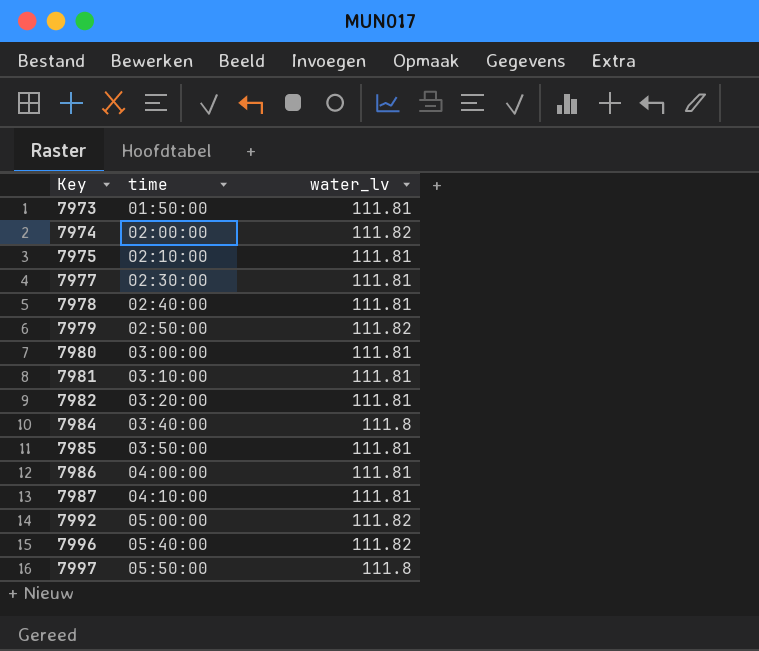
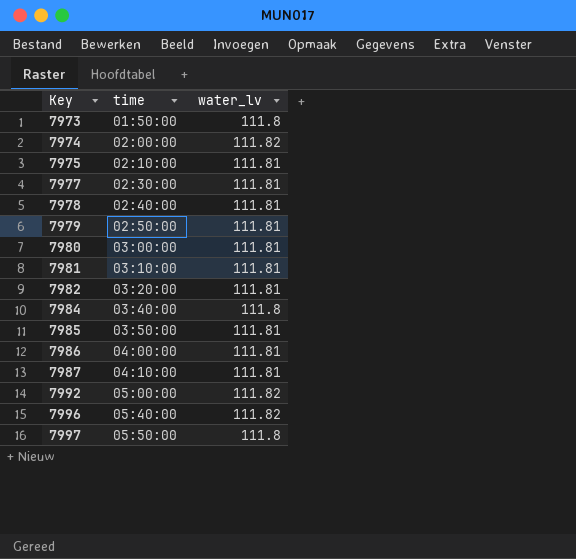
7973 | water_lv: 111.81 -> 111.8
7979 | water_lv: 111.82 -> 111.81

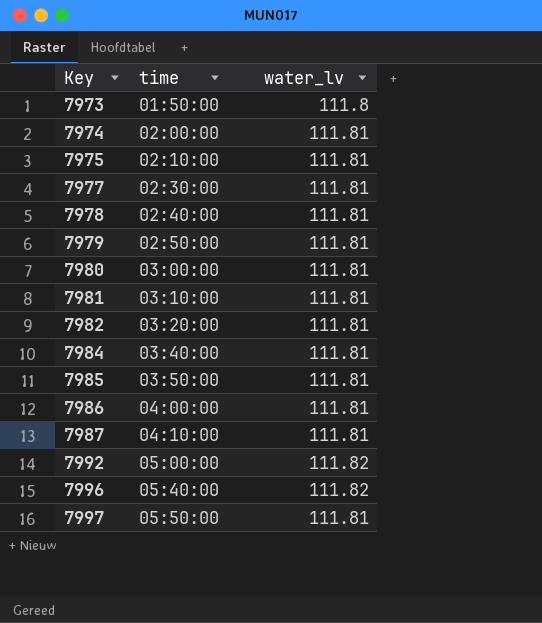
7974 | water_lv: 111.82 -> 111.81
7984 | water_lv: 111.8 -> 111.81
7997 | water_lv: 111.8 -> 111.81

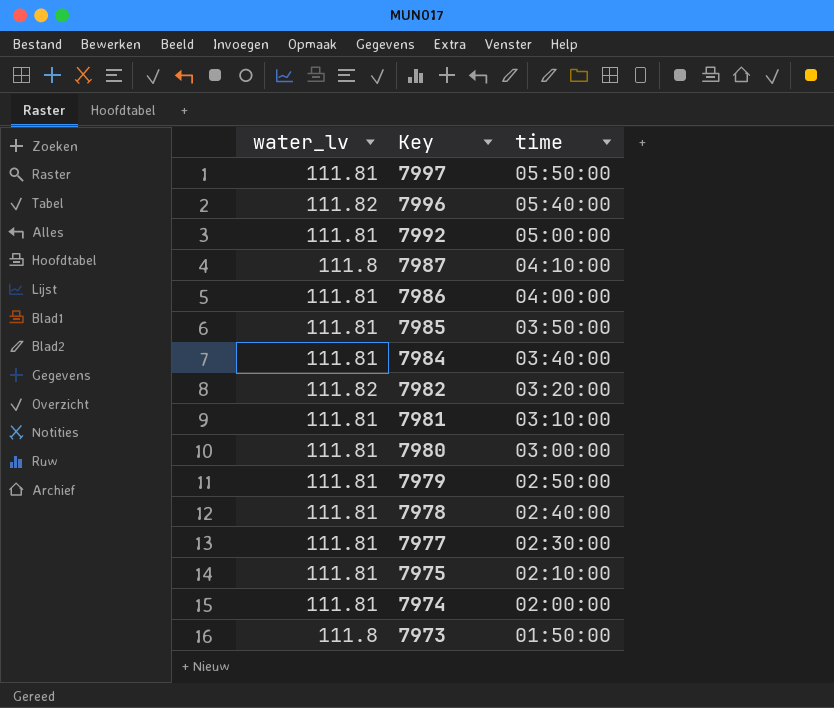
row order: Key ascending -> Key descending
column water_lv | position: 3 -> 1
7992 | water_lv: 111.82 -> 111.81
7987 | water_lv: 111.81 -> 111.8
7982 | water_lv: 111.81 -> 111.82

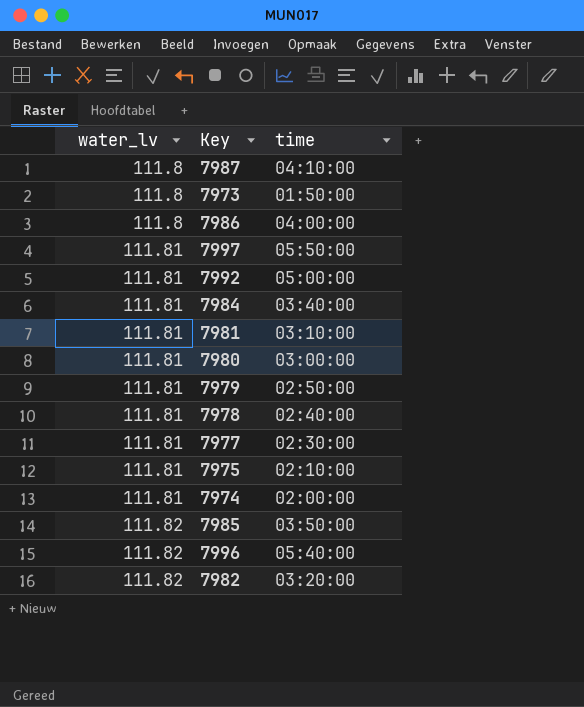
row order: Key descending -> water_lv ascending
7986 | water_lv: 111.81 -> 111.8
7985 | water_lv: 111.81 -> 111.82

